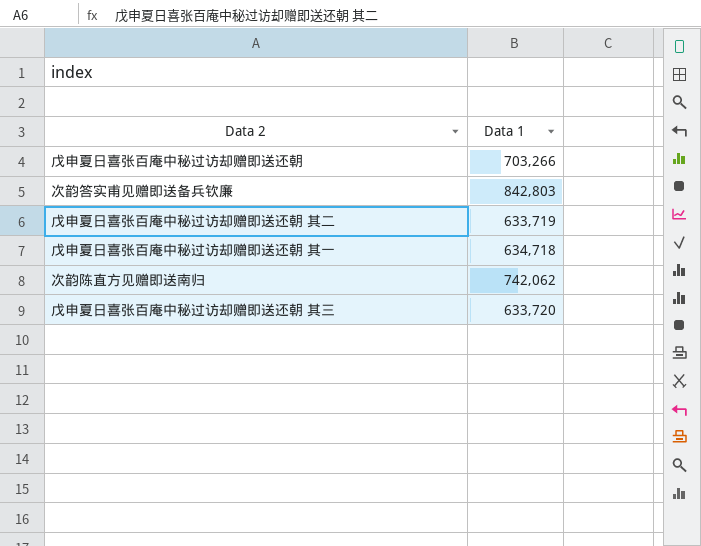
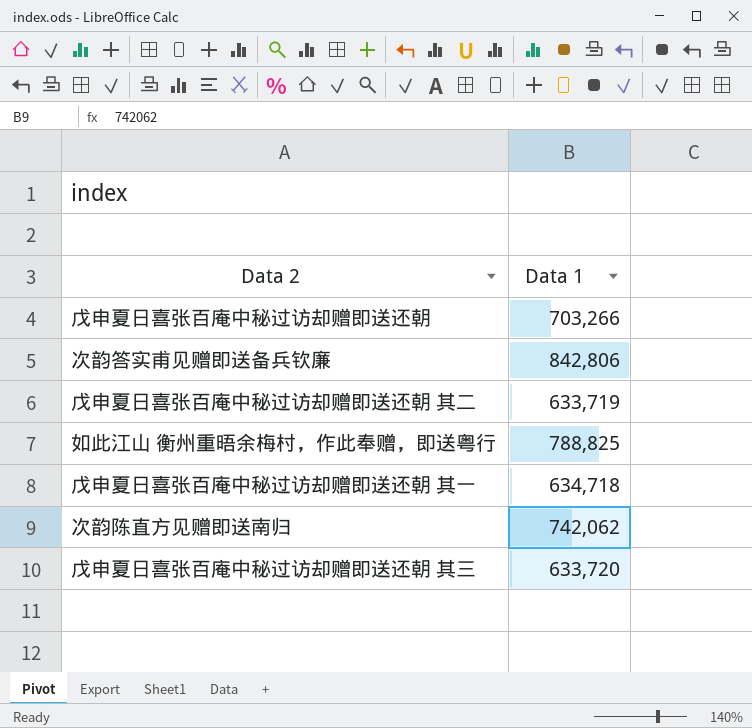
次韵答实甫见赠即送备兵钦廉 | Data 1: 842,803 -> 842,806
row 如此江山 衡州重晤余梅村，作此奉赠，即送粤行: none -> 788,825

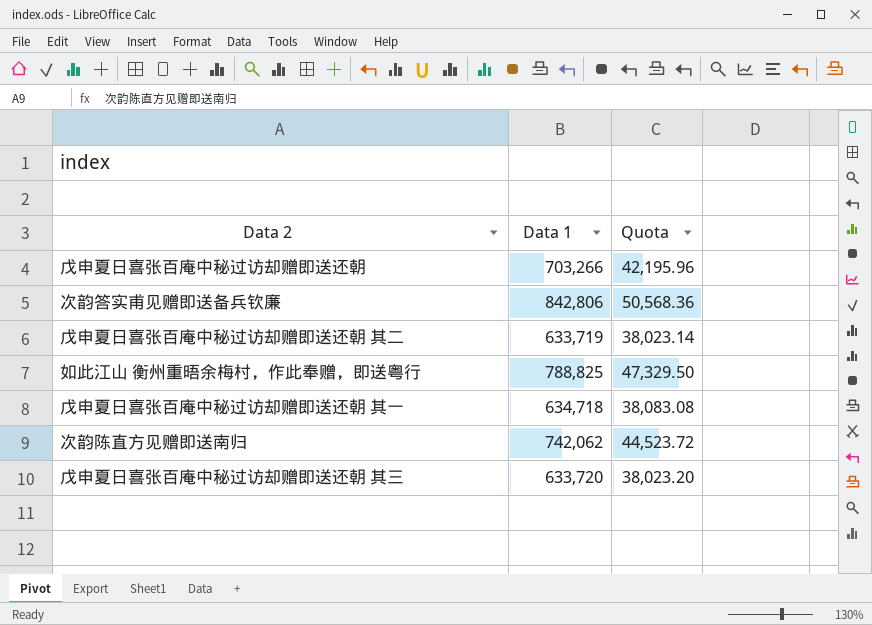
column Quota | formula: none -> [Data 1] * 0.06

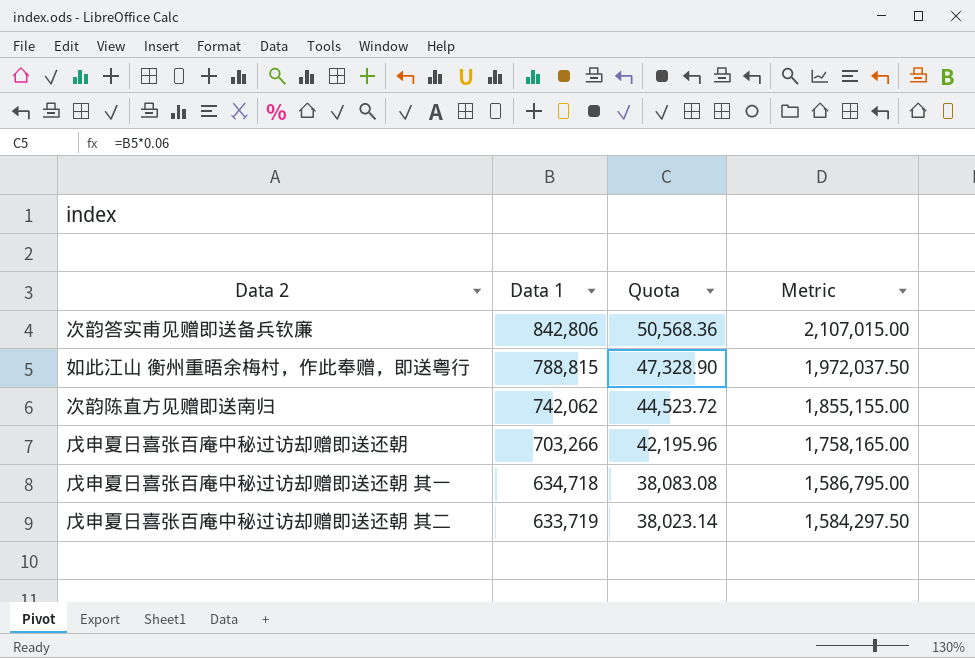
row order: none -> Data 1 descending
column Metric | formula: none -> [Data 1] * 2.5
row 戊申夏日喜张百庵中秘过访却赠即送还朝 其三: 633,720 | 38,023.20 -> none
如此江山 衡州重晤余梅村，作此奉赠，即送粤行 | Data 1: 788,825 -> 788,815
如此江山 衡州重晤余梅村，作此奉赠，即送粤行 | Quota: 47,329.50 -> 47,328.90

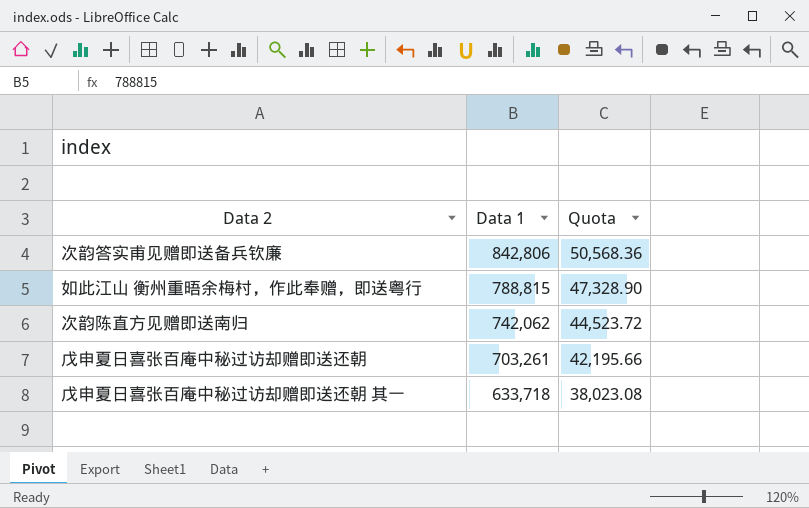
column Metric | formula: [Data 1] * 2.5 -> none
row 戊申夏日喜张百庵中秘过访却赠即送还朝 其二: 633,719 | 38,023.14 | 1,584,297.50 -> none
戊申夏日喜张百庵中秘过访却赠即送还朝 | Data 1: 703,266 -> 703,261
戊申夏日喜张百庵中秘过访却赠即送还朝 | Quota: 42,195.96 -> 42,195.66
戊申夏日喜张百庵中秘过访却赠即送还朝 其一 | Data 1: 634,718 -> 633,718
戊申夏日喜张百庵中秘过访却赠即送还朝 其一 | Quota: 38,083.08 -> 38,023.08

